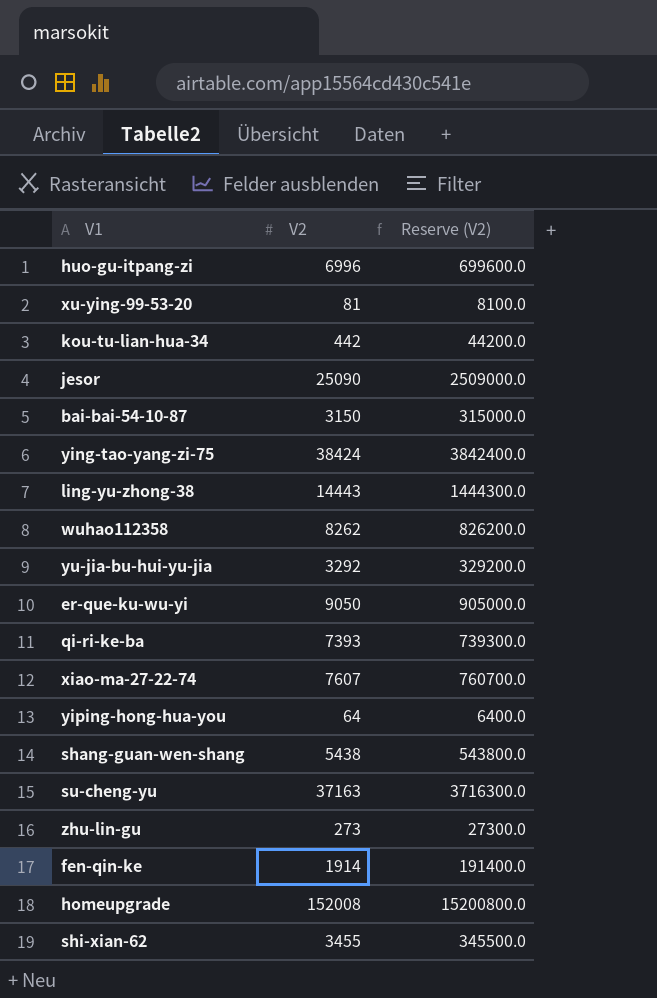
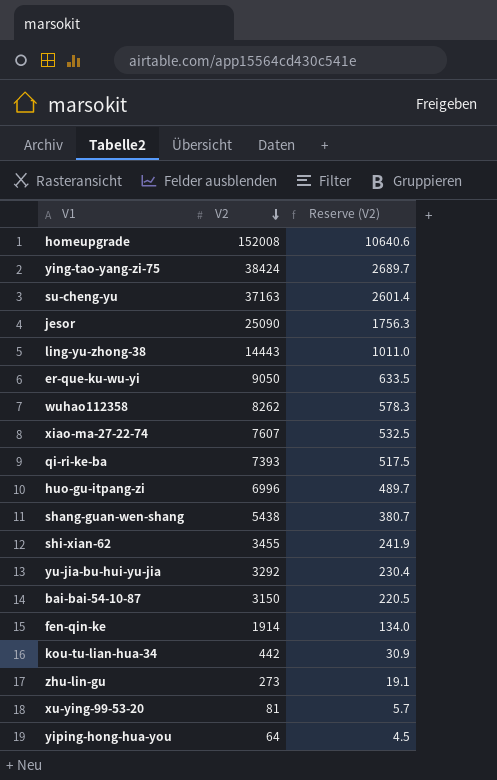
row order: none -> V2 descending
column Reserve (V2) | formula: [V2] * 100 -> [V2] * 0.07

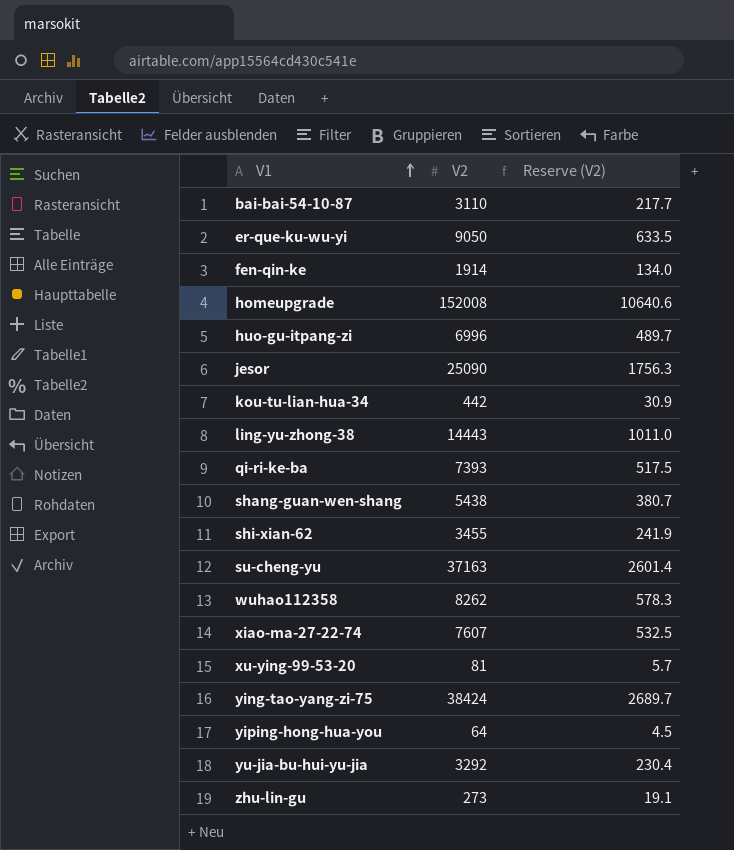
row order: V2 descending -> V1 ascending
bai-bai-54-10-87 | V2: 3150 -> 3110
bai-bai-54-10-87 | Reserve (V2): 220.5 -> 217.7

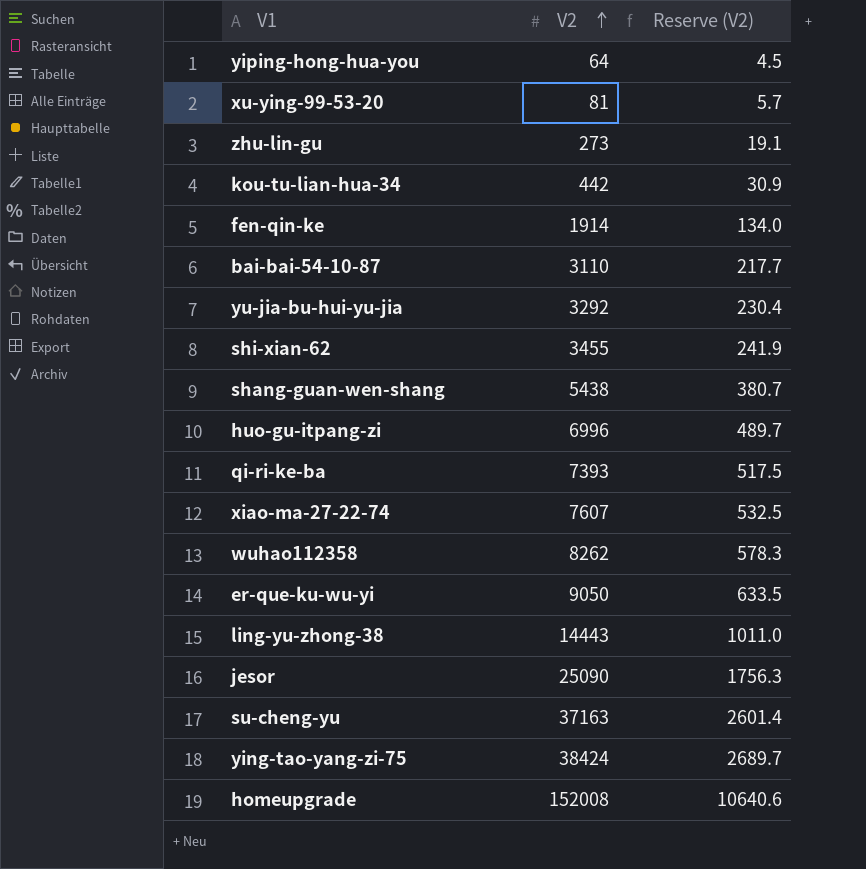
row order: V1 ascending -> V2 ascending

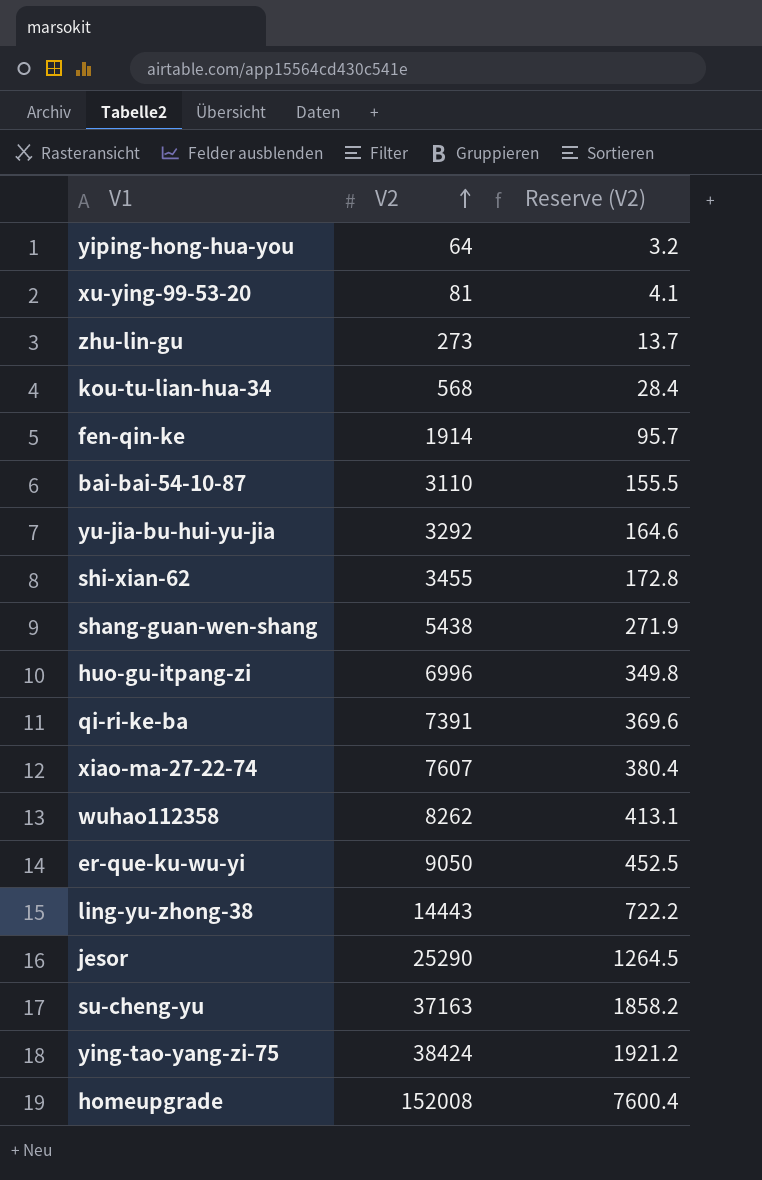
column Reserve (V2) | formula: [V2] * 0.07 -> [V2] * 0.05
kou-tu-lian-hua-34 | V2: 442 -> 568
qi-ri-ke-ba | V2: 7393 -> 7391
jesor | V2: 25090 -> 25290

